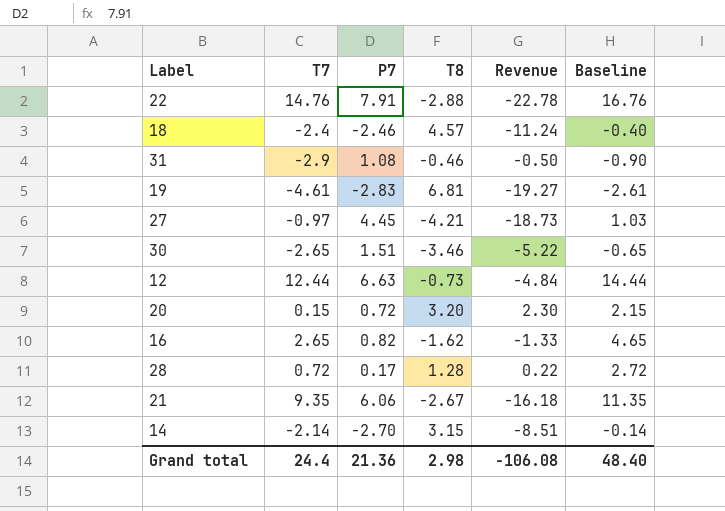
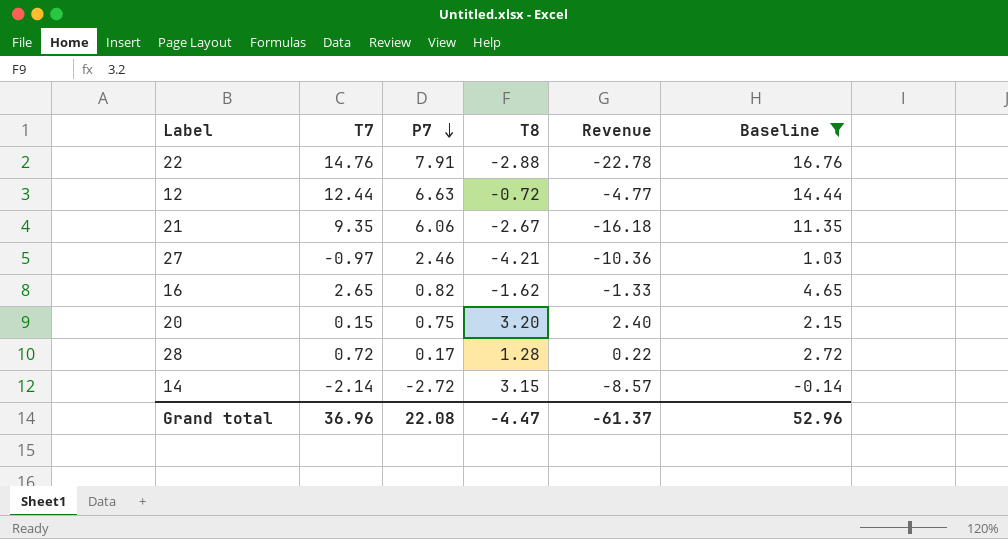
filter: none -> Baseline >= -0.14
row order: none -> P7 descending
12 | T8: -0.73 -> -0.72
12 | Revenue: -4.84 -> -4.77
27 | P7: 4.45 -> 2.46
27 | Revenue: -18.73 -> -10.36
20 | P7: 0.72 -> 0.75
20 | Revenue: 2.30 -> 2.40
14 | P7: -2.70 -> -2.72
14 | Revenue: -8.51 -> -8.57
Grand total | T7: 24.4 -> 36.96
Grand total | P7: 21.36 -> 22.08
Grand total | T8: 2.98 -> -4.47
Grand total | Revenue: -106.08 -> -61.37
Grand total | Baseline: 48.40 -> 52.96

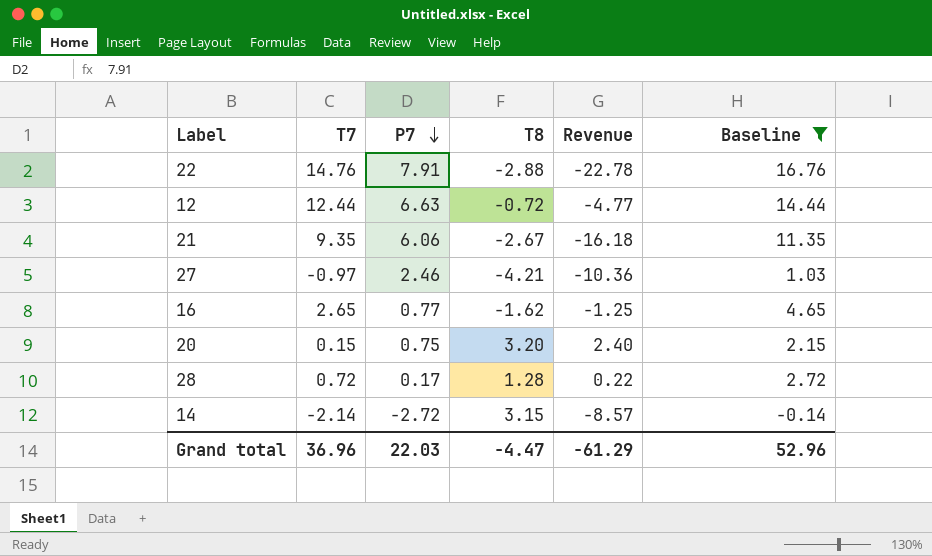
16 | P7: 0.82 -> 0.77
16 | Revenue: -1.33 -> -1.25
Grand total | P7: 22.08 -> 22.03
Grand total | Revenue: -61.37 -> -61.29

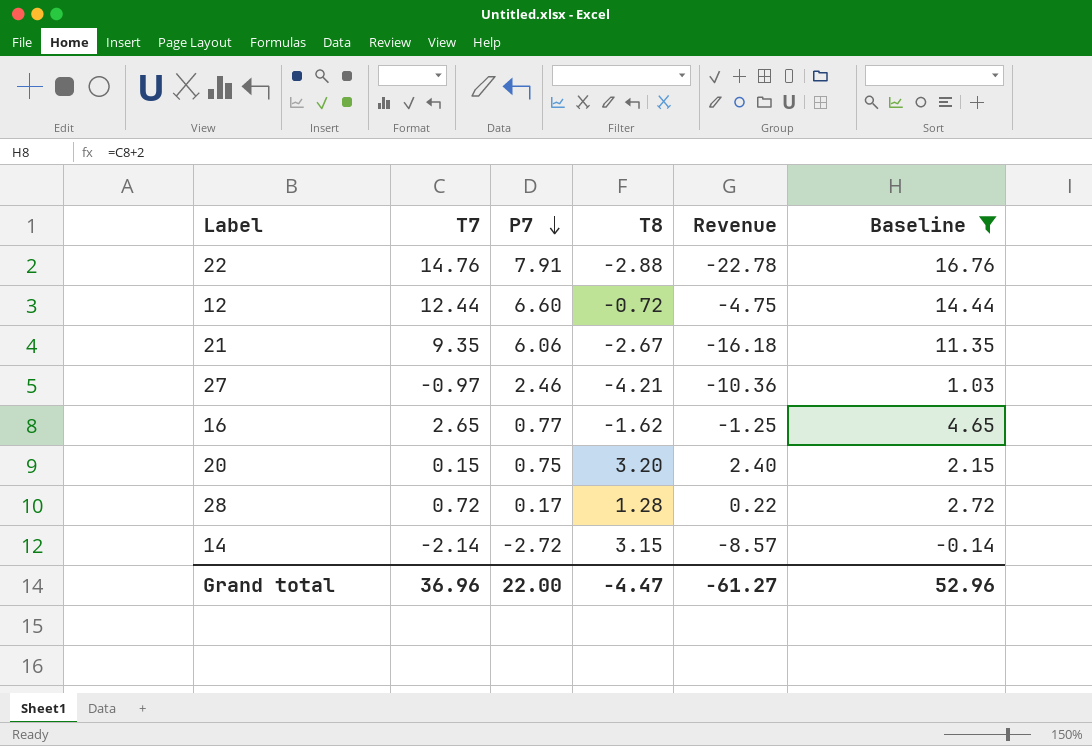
12 | P7: 6.63 -> 6.60
12 | Revenue: -4.77 -> -4.75
Grand total | P7: 22.03 -> 22.00
Grand total | Revenue: -61.29 -> -61.27

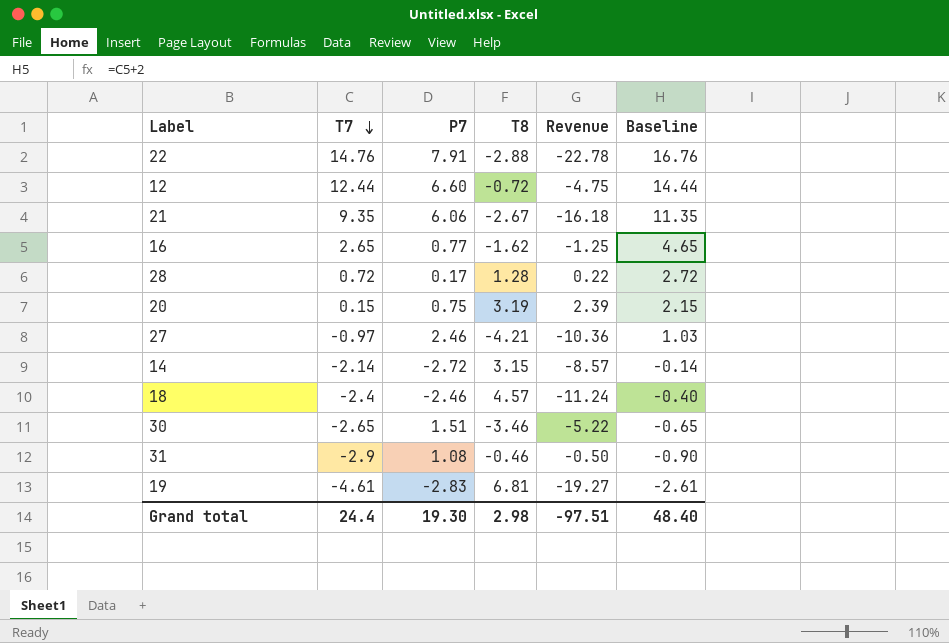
filter: Baseline >= -0.14 -> none
row order: P7 descending -> T7 descending
20 | T8: 3.20 -> 3.19
20 | Revenue: 2.40 -> 2.39
Grand total | T7: 36.96 -> 24.4
Grand total | P7: 22.00 -> 19.30
Grand total | T8: -4.47 -> 2.98
Grand total | Revenue: -61.27 -> -97.51
Grand total | Baseline: 52.96 -> 48.40

